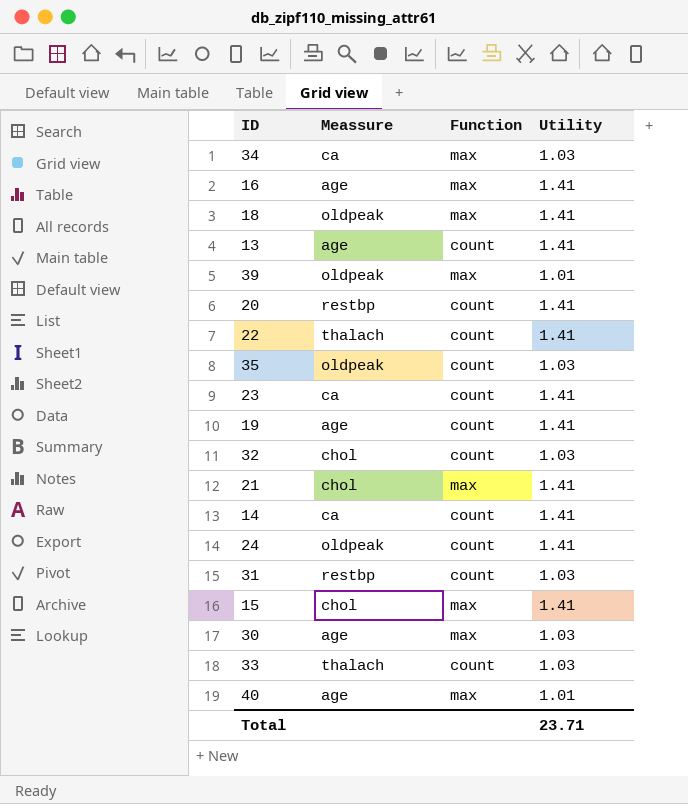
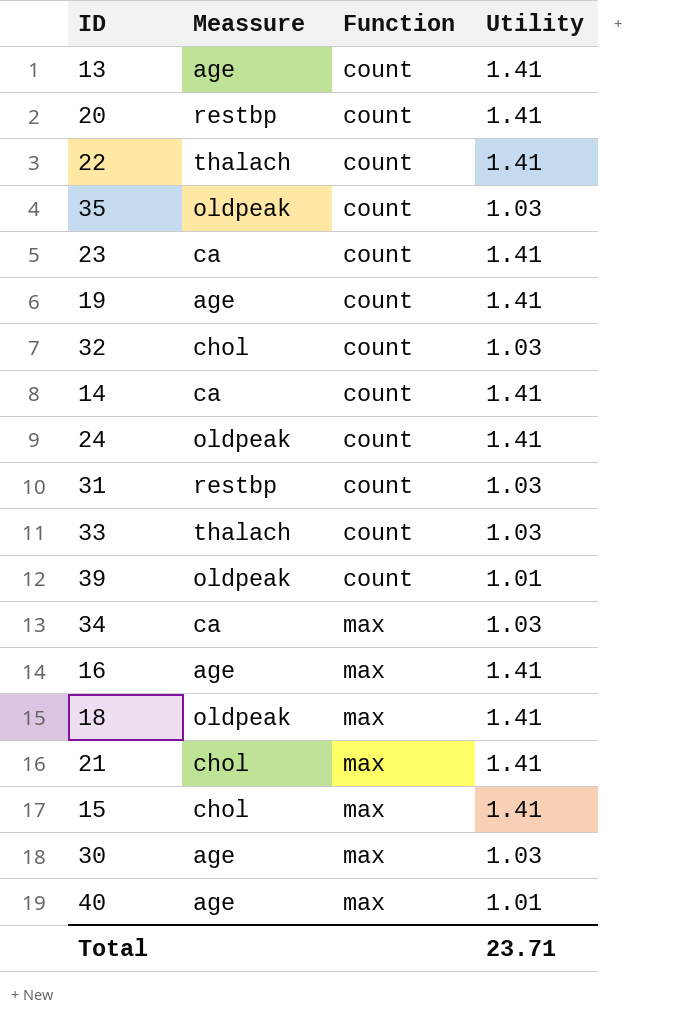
row order: none -> Function ascending
39 | Function: max -> count

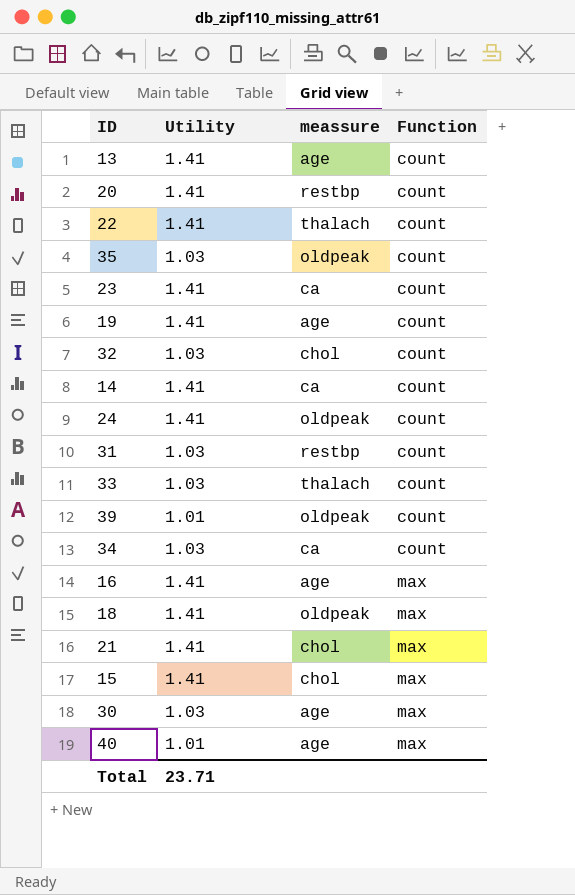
column Utility | position: 4 -> 2
column name: Meassure -> meassure
34 | Function: max -> count

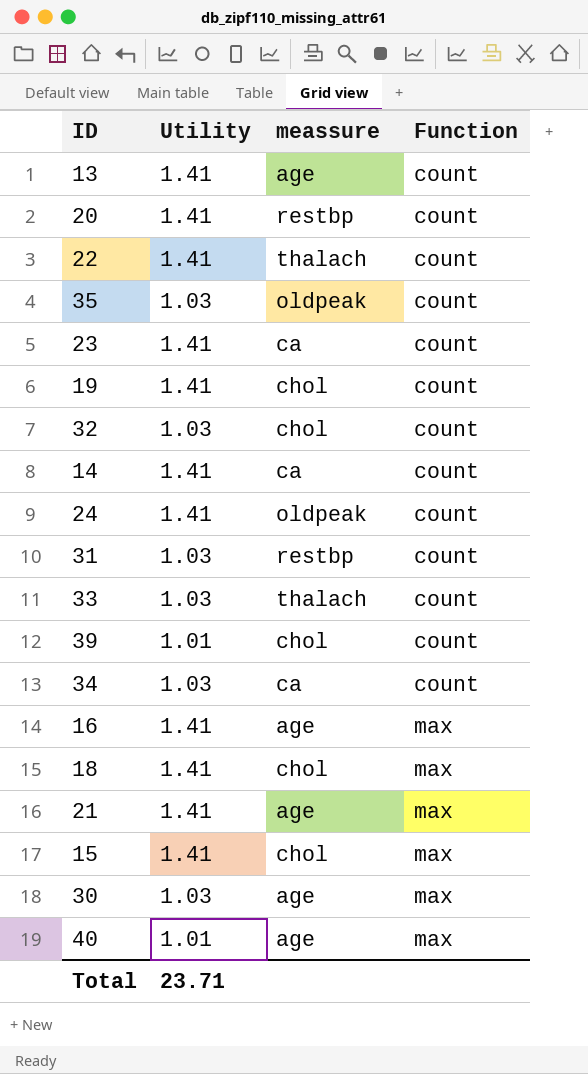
19 | meassure: age -> chol
39 | meassure: oldpeak -> chol
18 | meassure: oldpeak -> chol
21 | meassure: chol -> age

